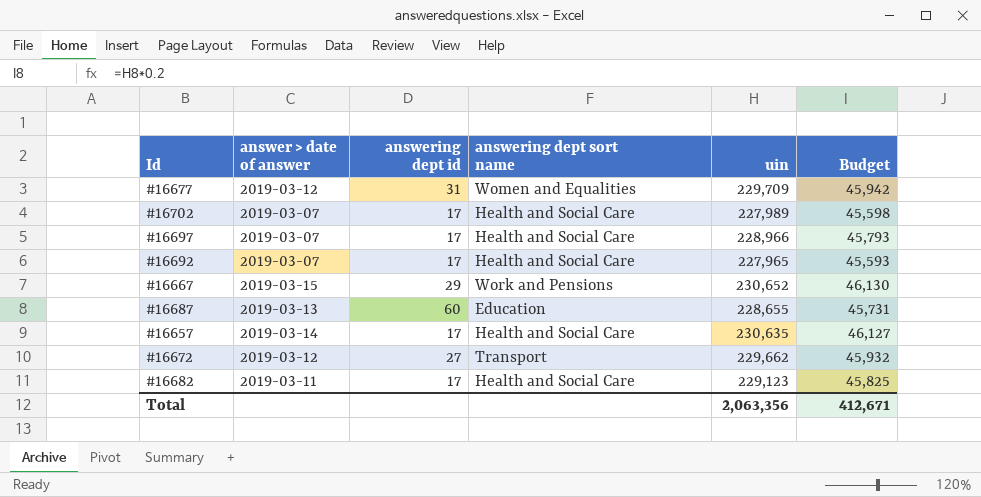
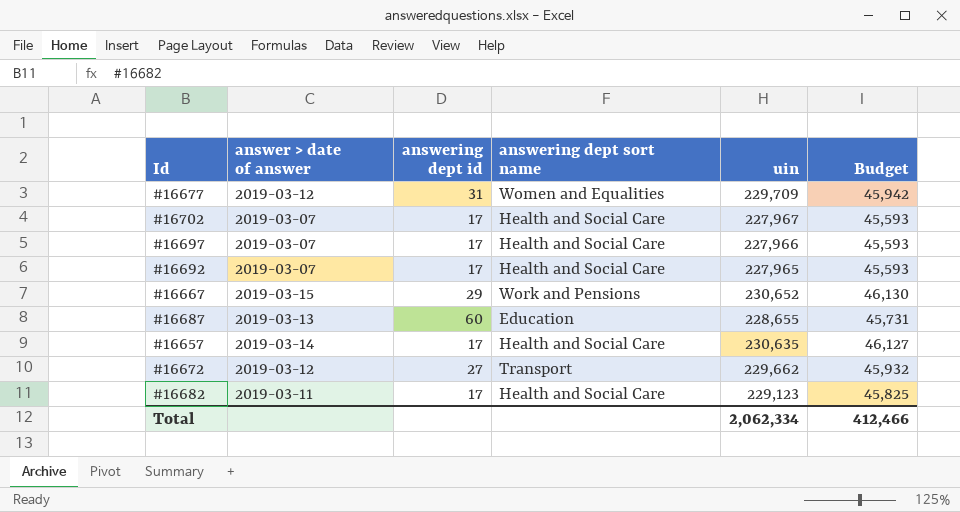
#16702 | uin: 227,989 -> 227,967
#16702 | Budget: 45,598 -> 45,593
#16697 | uin: 228,966 -> 227,966
#16697 | Budget: 45,793 -> 45,593
Total | uin: 2,063,356 -> 2,062,334
Total | Budget: 412,671 -> 412,466

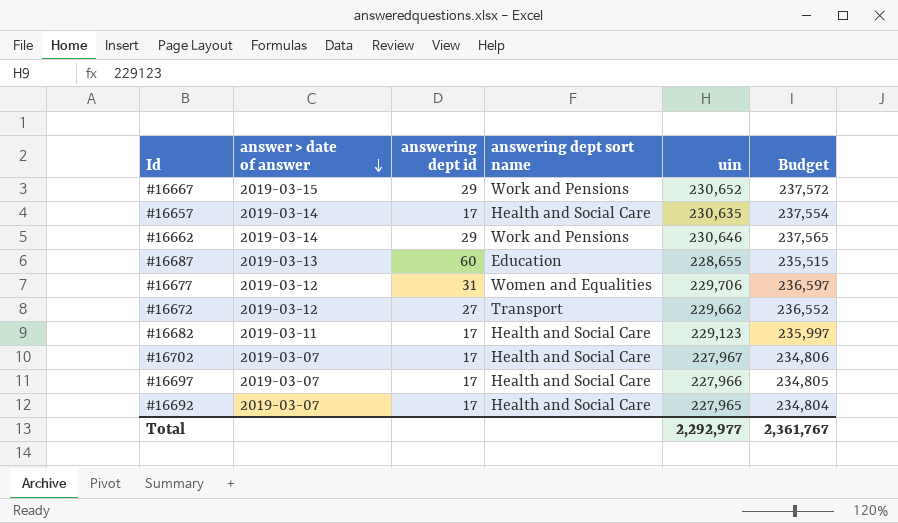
row order: none -> answer > date of answer descending
column Budget | formula: [uin] * 0.2 -> [uin] * 1.03
row #16662: none -> 2019-03-14 | 29 | Work and Pensions | 230,646 | 237,565
#16677 | uin: 229,709 -> 229,706
Total | uin: 2,062,334 -> 2,292,977
Total | Budget: 412,466 -> 2,361,767

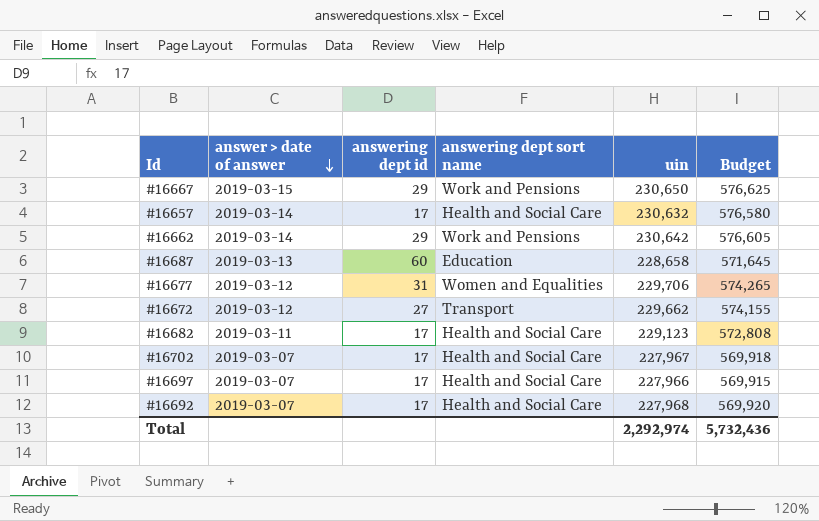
column Budget | formula: [uin] * 1.03 -> [uin] * 2.5
#16667 | uin: 230,652 -> 230,650
#16657 | uin: 230,635 -> 230,632
#16662 | uin: 230,646 -> 230,642
#16687 | uin: 228,655 -> 228,658
#16692 | uin: 227,965 -> 227,968
Total | uin: 2,292,977 -> 2,292,974
Total | Budget: 2,361,767 -> 5,732,436

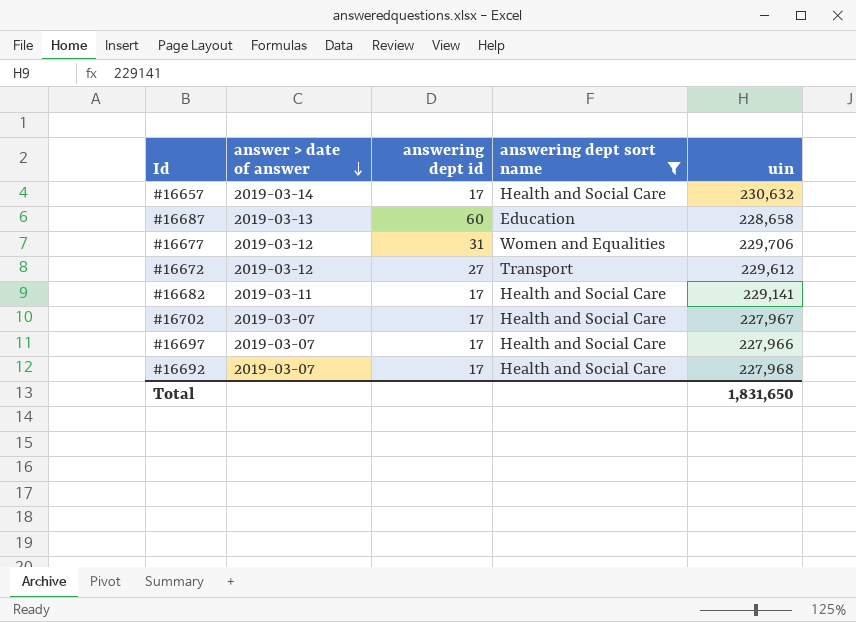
filter: none -> answering dept sort name != Work and Pensions
column Budget | formula: [uin] * 2.5 -> none
#16672 | uin: 229,662 -> 229,612
#16682 | uin: 229,123 -> 229,141
Total | uin: 2,292,974 -> 1,831,650

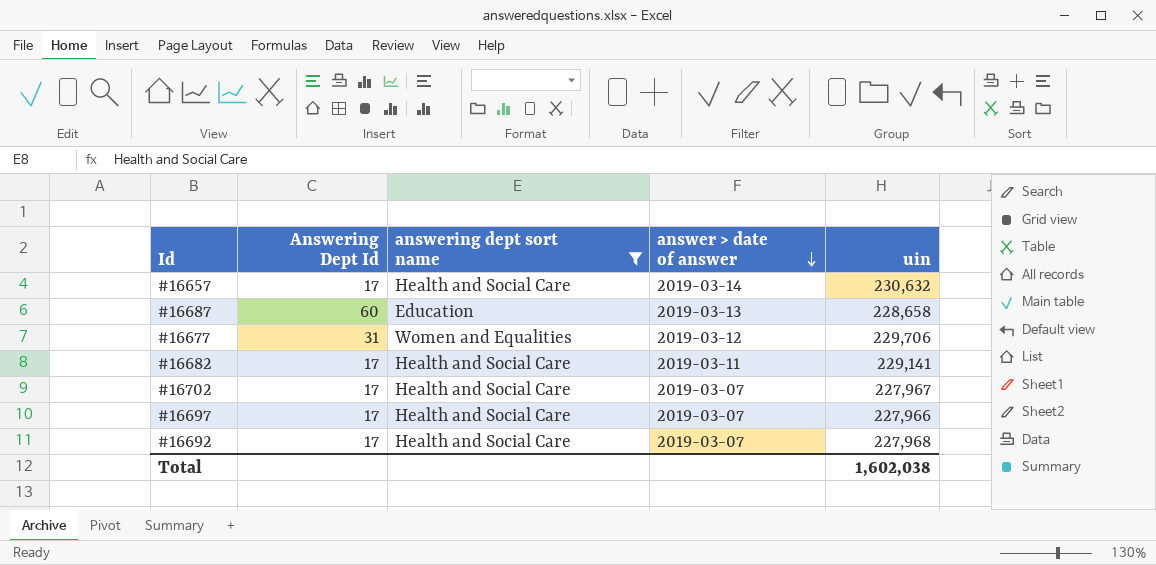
column name: answering dept id -> Answering Dept Id
column answer > date of answer | position: 2 -> 4
row #16672: 2019-03-12 | 27 | Transport | 229,612 -> none
Total | uin: 1,831,650 -> 1,602,038

